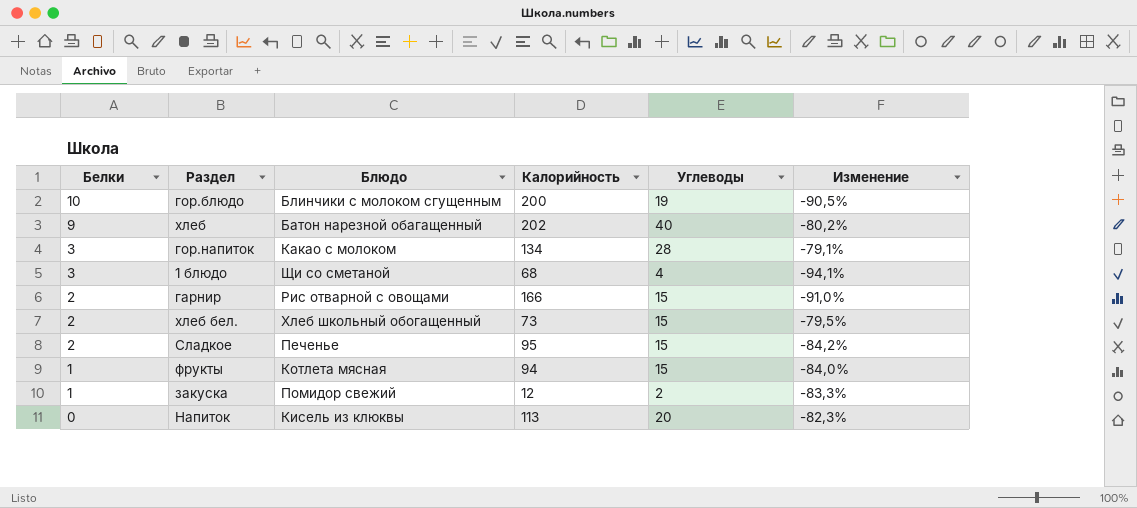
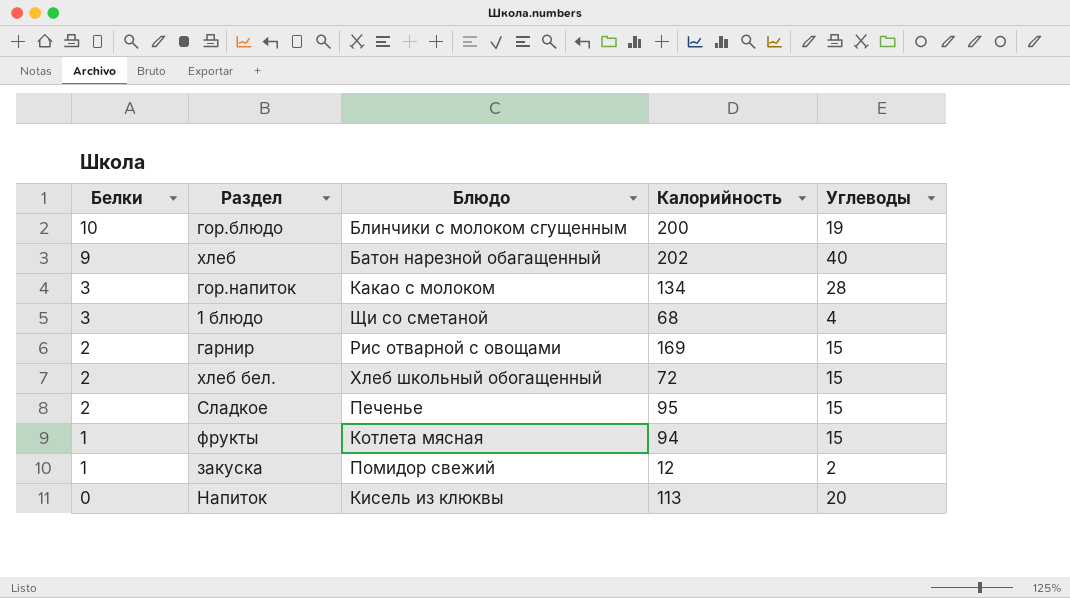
column Изменение | formula: ([Углеводы] - [Калорийность]) / [Калорийность] -> none
гарнир | Калорийность: 166 -> 169
хлеб бел. | Калорийность: 73 -> 72

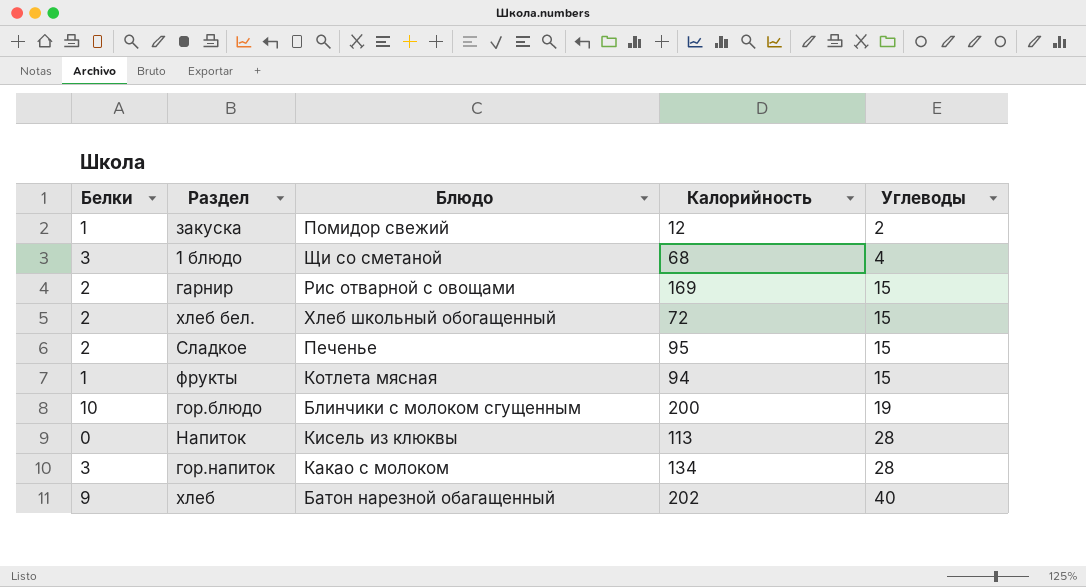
row order: Белки descending -> Углеводы ascending
Напиток | Углеводы: 20 -> 28

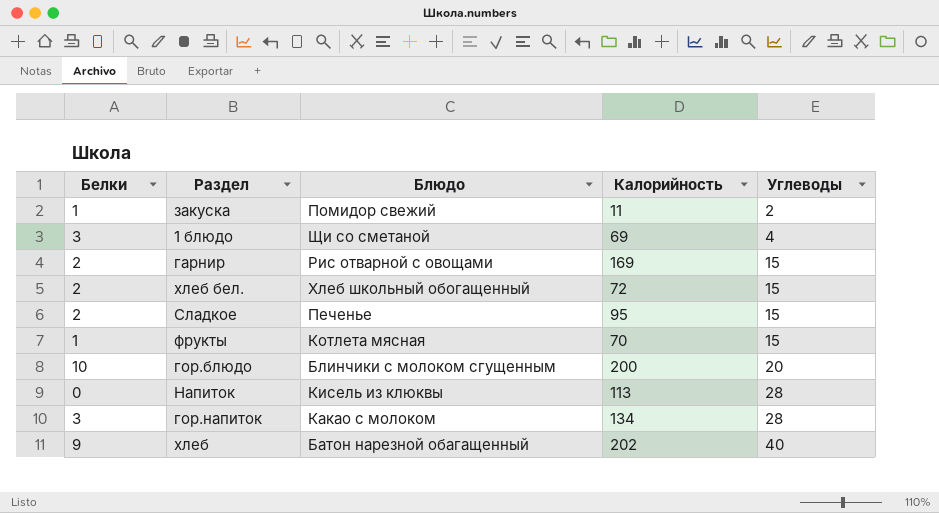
закуска | Калорийность: 12 -> 11
1 блюдо | Калорийность: 68 -> 69
фрукты | Калорийность: 94 -> 70
гор.блюдо | Углеводы: 19 -> 20

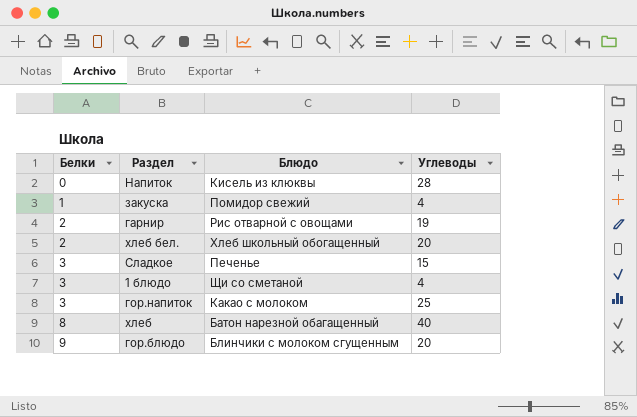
row order: Углеводы ascending -> Белки ascending
column Калорийность | position: 4 -> none
row фрукты: 1 | Котлета мясная | 70 | 15 -> none
закуска | Углеводы: 2 -> 4
гарнир | Углеводы: 15 -> 19
хлеб бел. | Углеводы: 15 -> 20
Сладкое | Белки: 2 -> 3
гор.напиток | Углеводы: 28 -> 25
хлеб | Белки: 9 -> 8
гор.блюдо | Белки: 10 -> 9

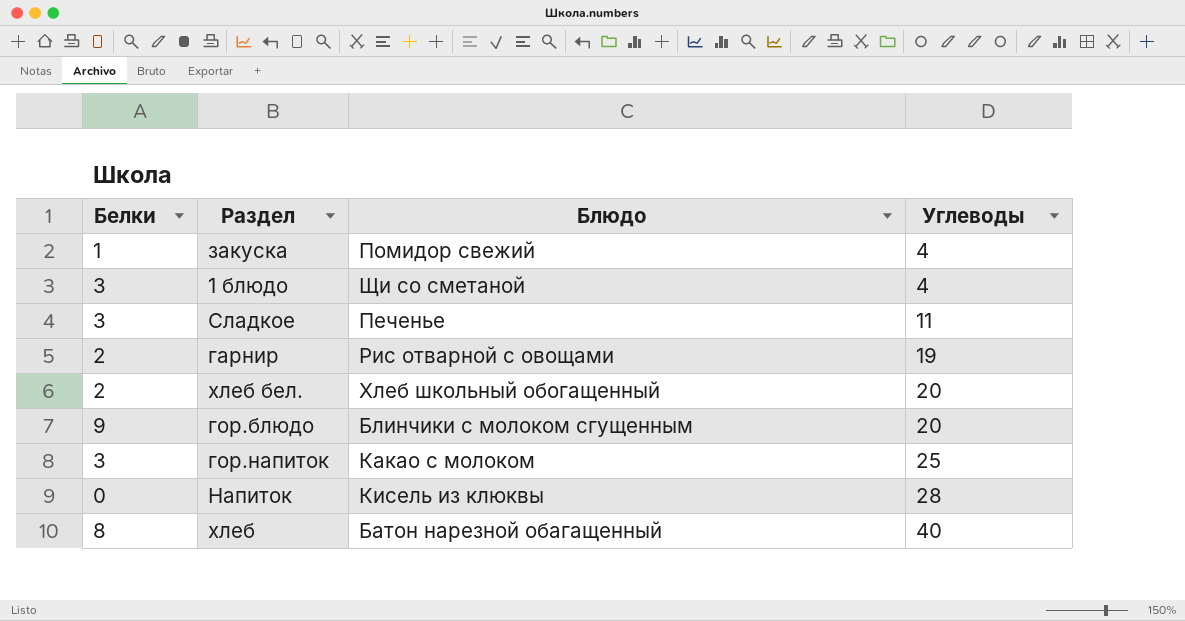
row order: Белки ascending -> Углеводы ascending
Сладкое | Углеводы: 15 -> 11

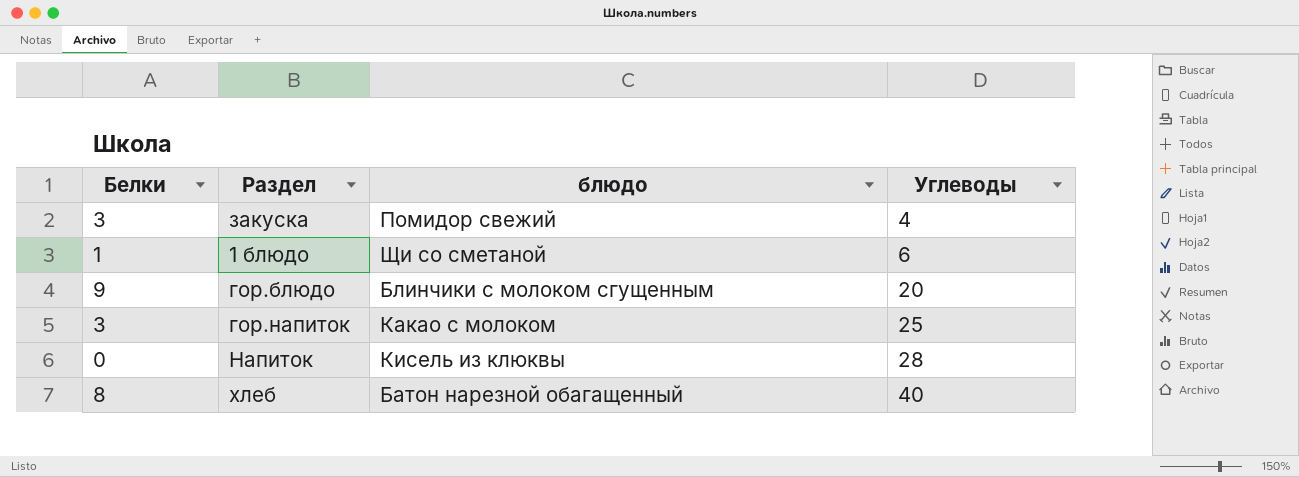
column name: Блюдо -> блюдо
row Сладкое: 3 | Печенье | 11 -> none
row гарнир: 2 | Рис отварной с овощами | 19 -> none
row хлеб бел.: 2 | Хлеб школьный обогащенный | 20 -> none
закуска | Белки: 1 -> 3
1 блюдо | Белки: 3 -> 1
1 блюдо | Углеводы: 4 -> 6

